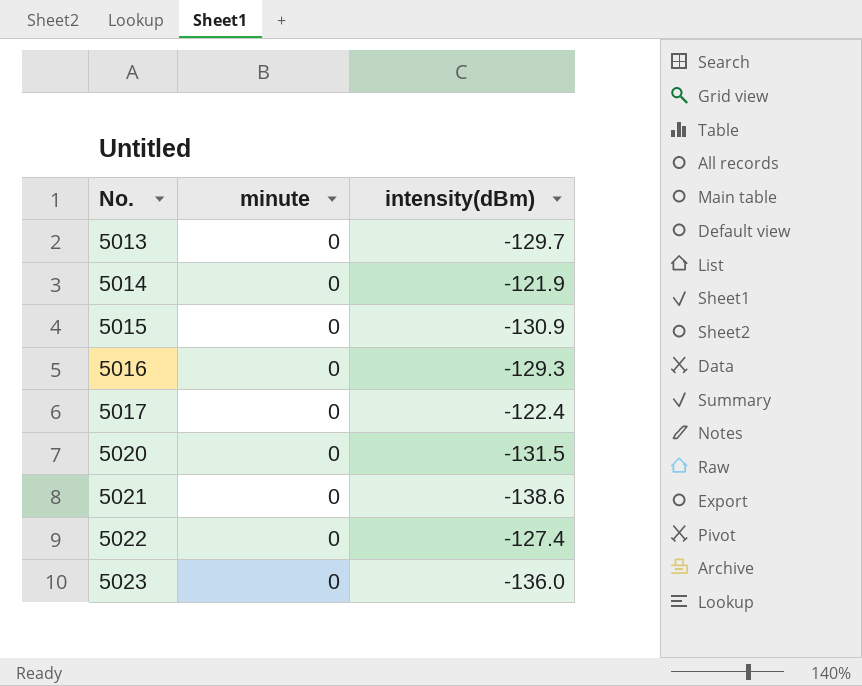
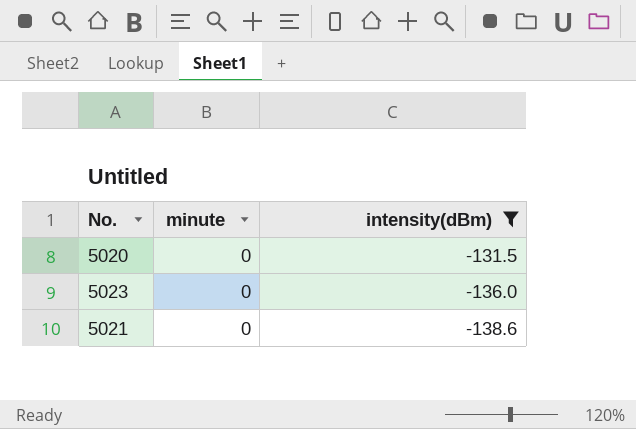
filter: none -> intensity(dBm) <= -131.5
row order: No. ascending -> intensity(dBm) descending

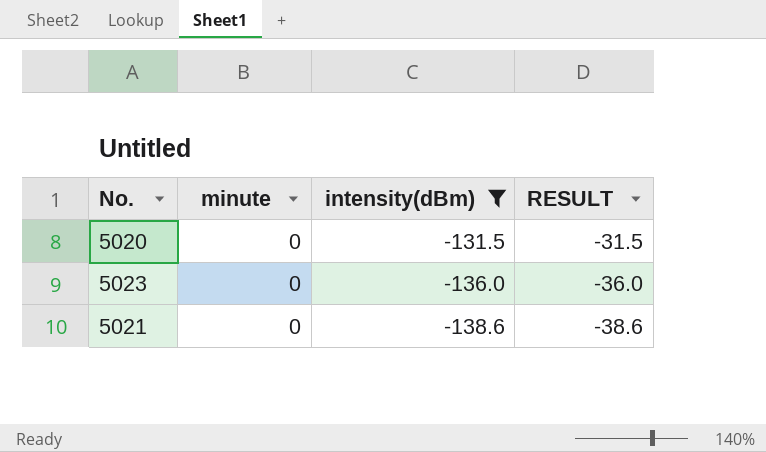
column RESULT | formula: none -> [intensity(dBm)] + 100

